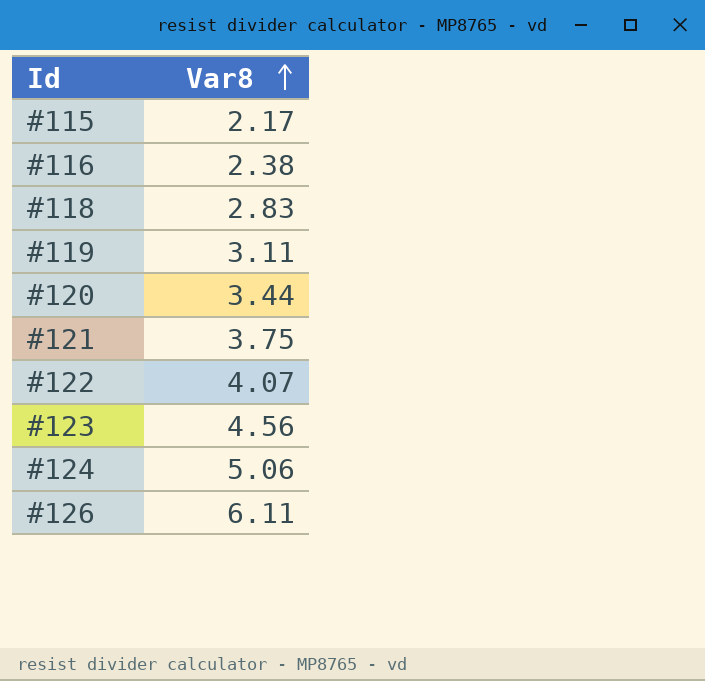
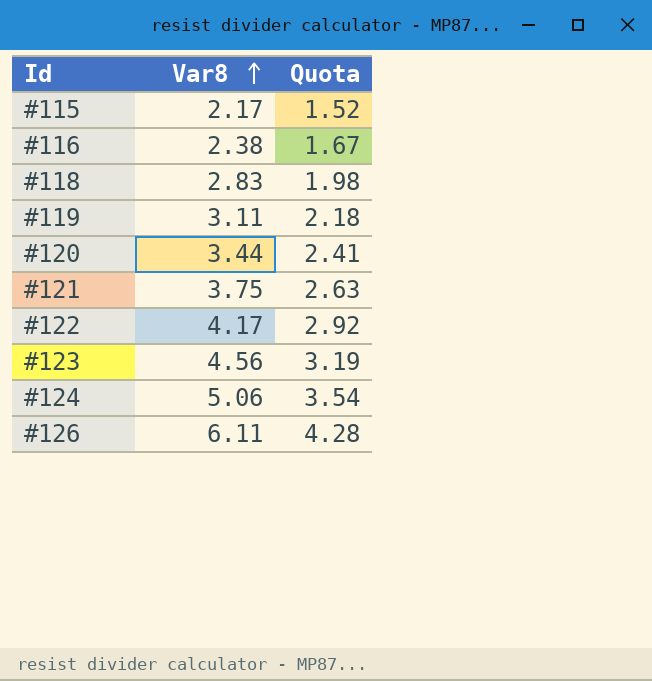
column Quota | formula: none -> [Var8] * 0.7
#122 | Var8: 4.07 -> 4.17

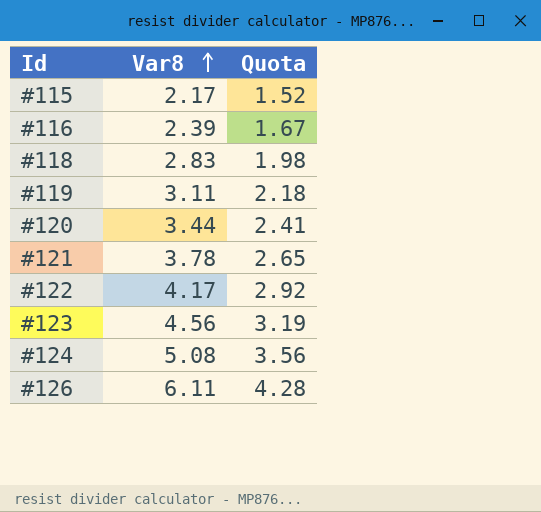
#116 | Var8: 2.38 -> 2.39
#121 | Var8: 3.75 -> 3.78
#121 | Quota: 2.63 -> 2.65
#124 | Var8: 5.06 -> 5.08
#124 | Quota: 3.54 -> 3.56

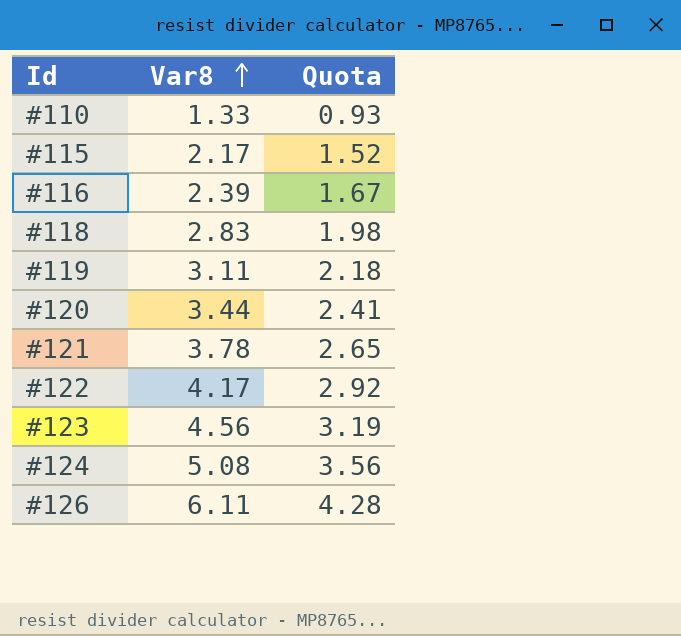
row #110: none -> 1.33 | 0.93

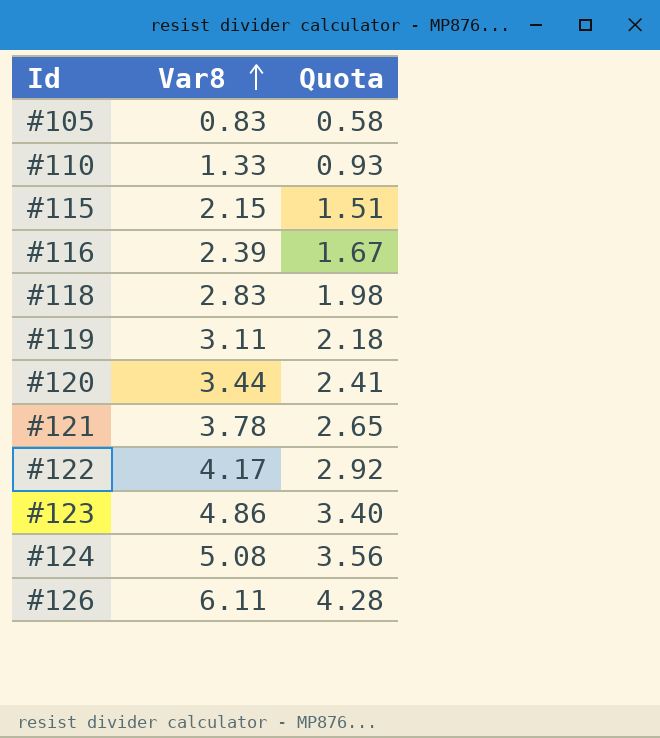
row #105: none -> 0.83 | 0.58
#115 | Var8: 2.17 -> 2.15
#115 | Quota: 1.52 -> 1.51
#123 | Var8: 4.56 -> 4.86
#123 | Quota: 3.19 -> 3.40

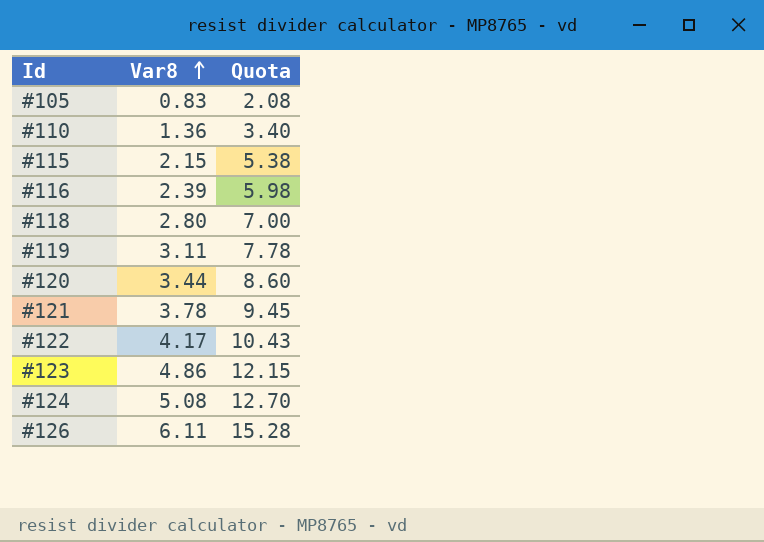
column Quota | formula: [Var8] * 0.7 -> [Var8] * 2.5
#110 | Var8: 1.33 -> 1.36
#118 | Var8: 2.83 -> 2.80

